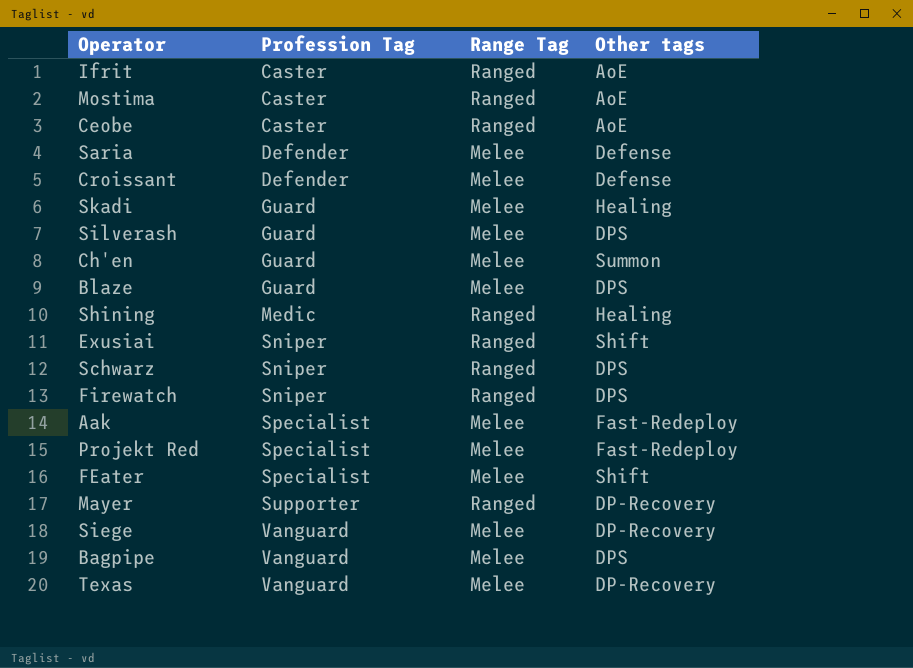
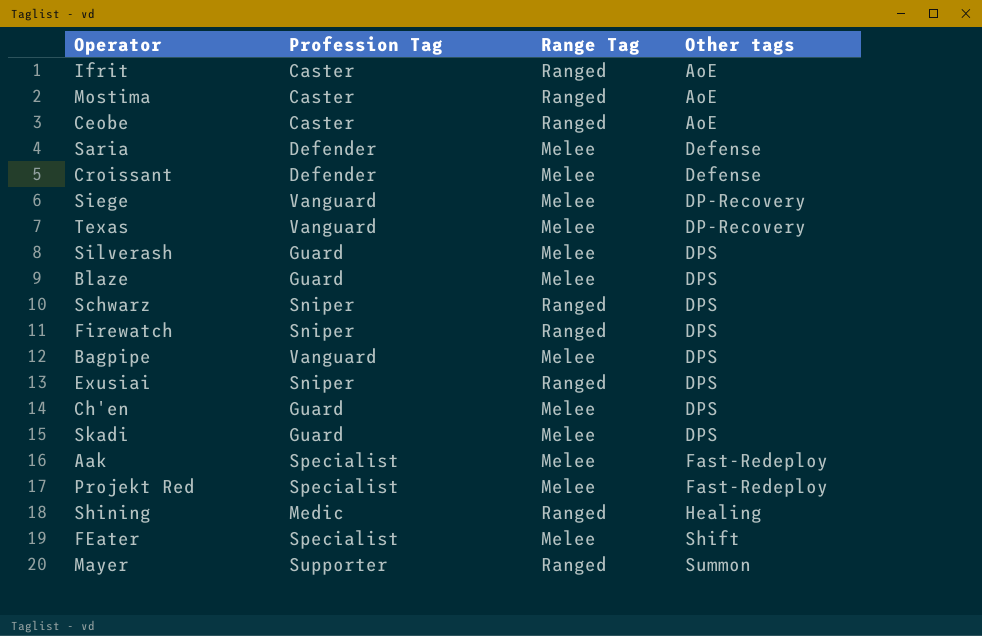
row order: Profession Tag ascending -> Other tags ascending
Exusiai | Other tags: Shift -> DPS
Ch'en | Other tags: Summon -> DPS
Skadi | Other tags: Healing -> DPS
Mayer | Other tags: DP-Recovery -> Summon

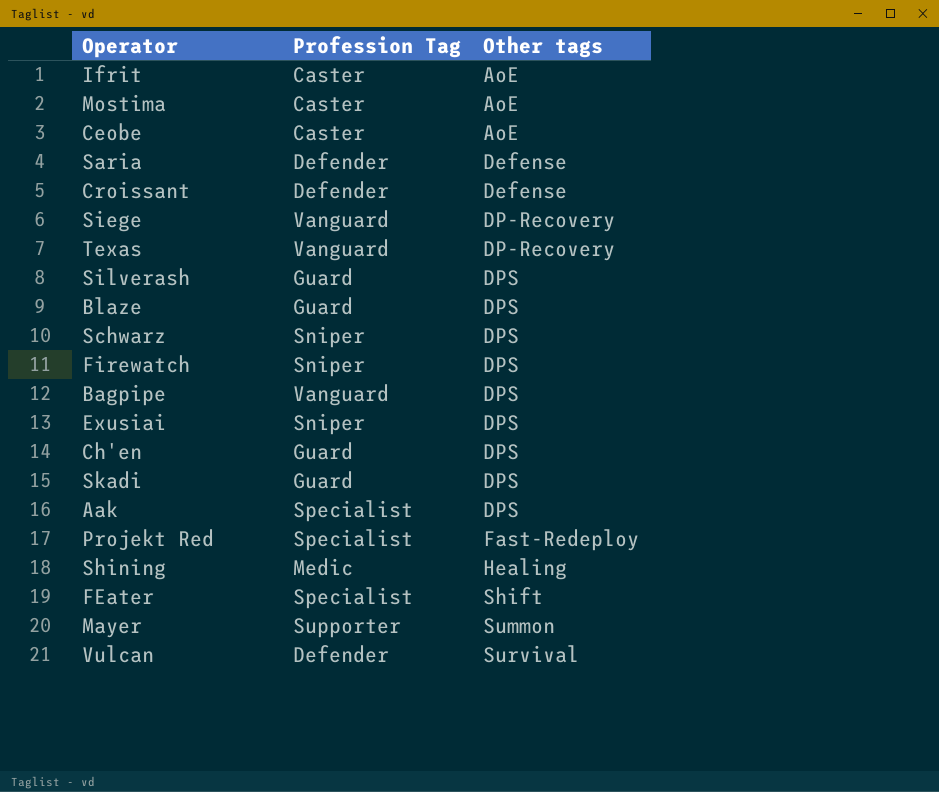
column Range Tag | position: 3 -> none
Aak | Other tags: Fast-Redeploy -> DPS
row Vulcan: none -> Defender | Survival

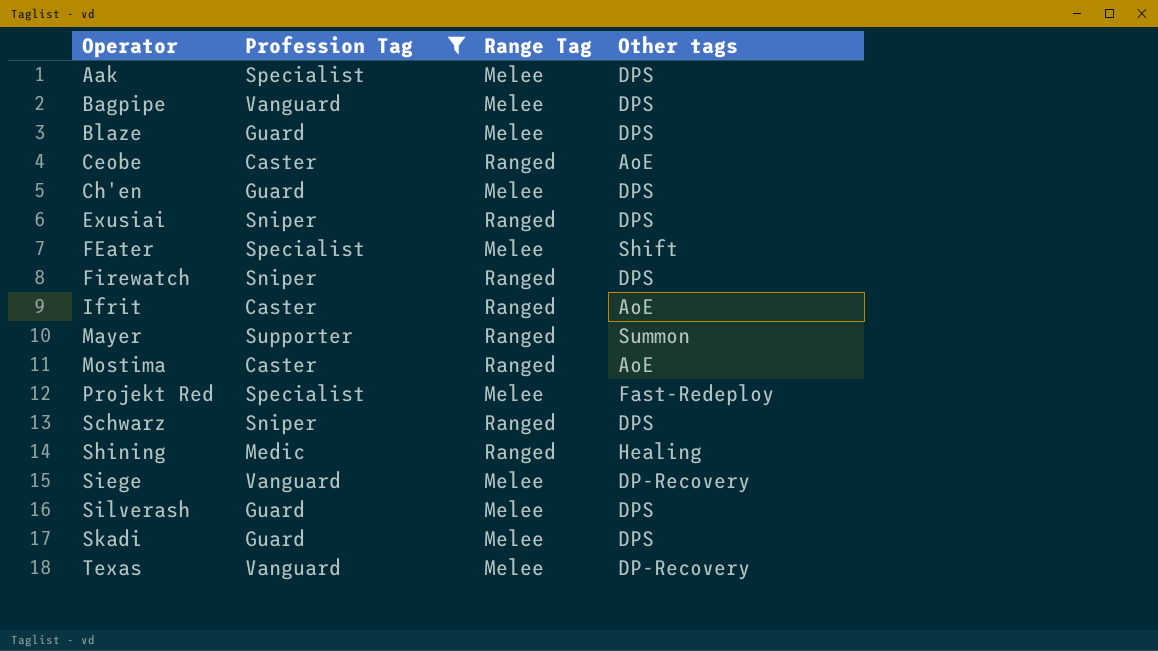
filter: none -> Profession Tag != Defender
row order: Other tags ascending -> Operator ascending
column Range Tag | position: none -> 3

